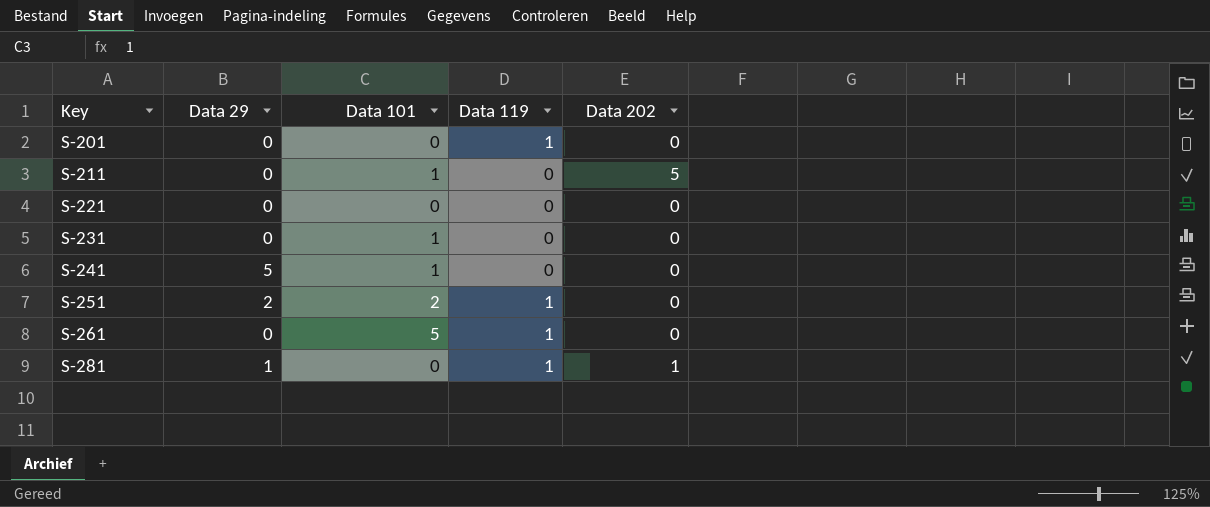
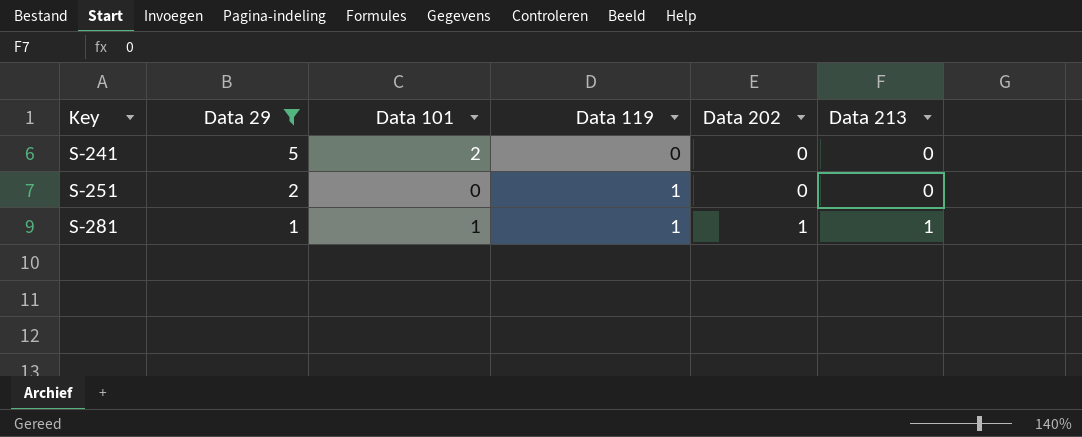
filter: none -> Data 29 != 0
column Data 213 | position: none -> 6
S-241 | Data 101: 1 -> 2
S-251 | Data 101: 2 -> 0
S-281 | Data 101: 0 -> 1

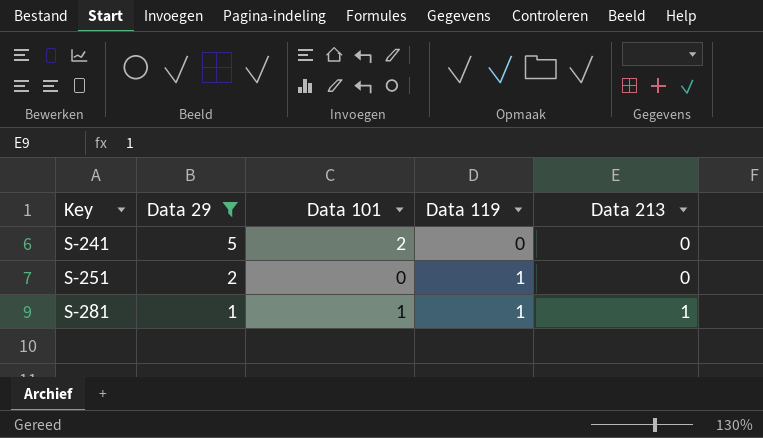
column Data 202 | position: 5 -> none

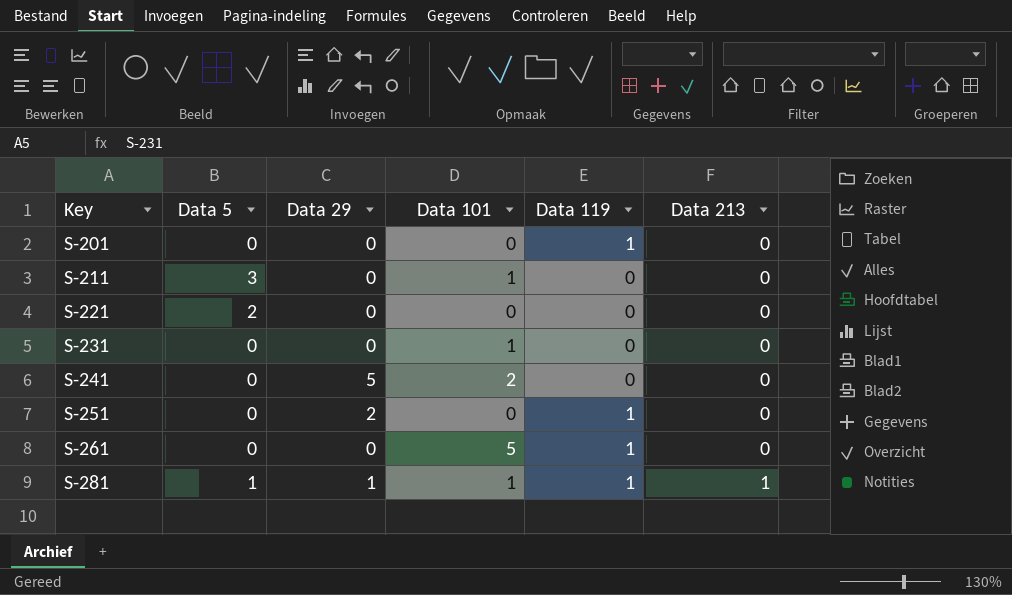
filter: Data 29 != 0 -> none
column Data 5 | position: none -> 2

